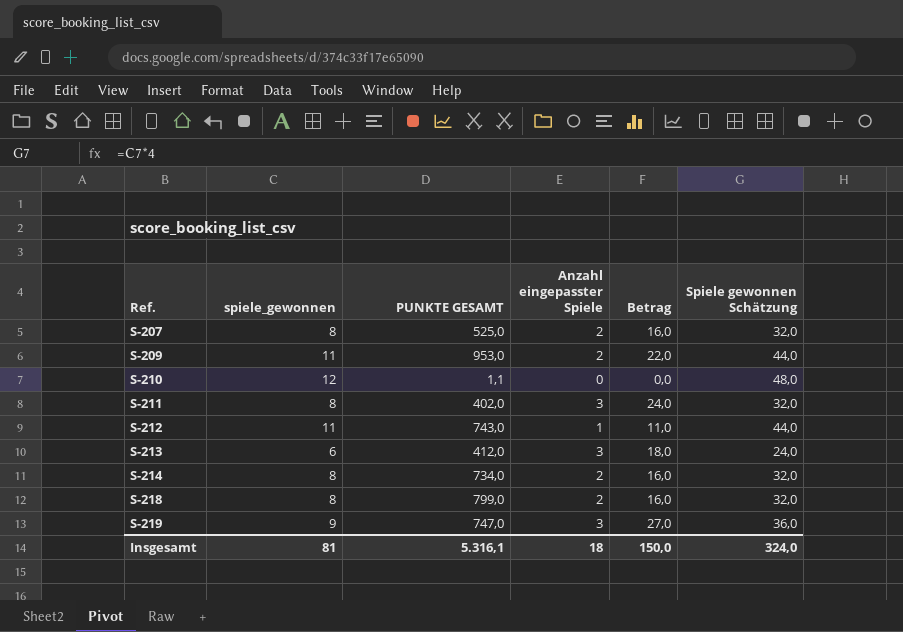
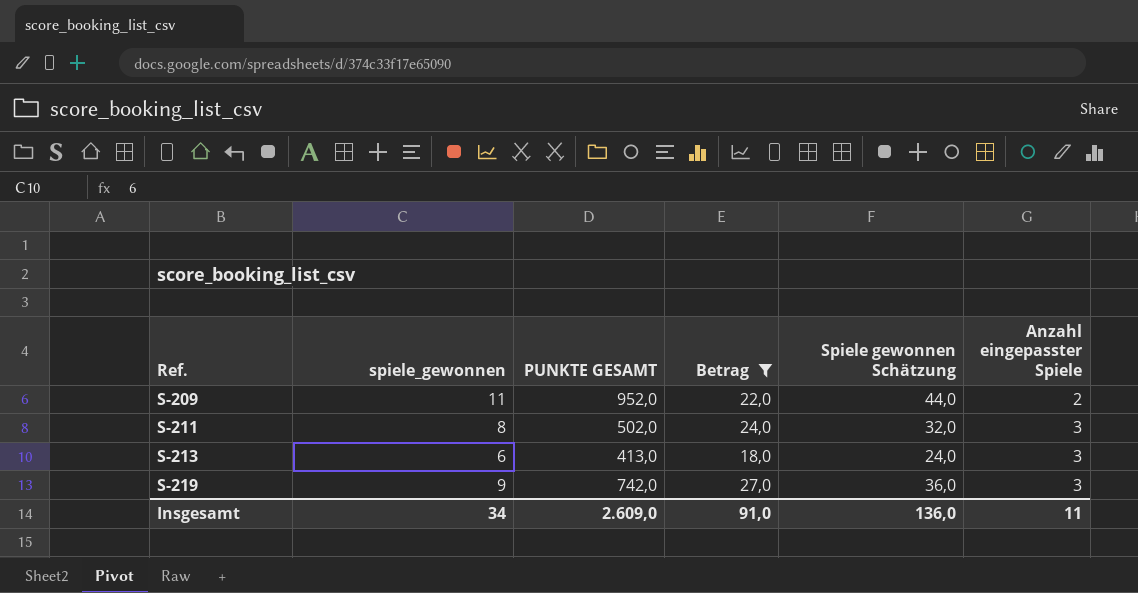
filter: none -> Betrag >= 18,0
column Anzahl eingepasster Spiele | position: 4 -> 6
S-209 | PUNKTE GESAMT: 953,0 -> 952,0
S-211 | PUNKTE GESAMT: 402,0 -> 502,0
S-213 | PUNKTE GESAMT: 412,0 -> 413,0
S-219 | PUNKTE GESAMT: 747,0 -> 742,0
Insgesamt | spiele_gewonnen: 81 -> 34
Insgesamt | PUNKTE GESAMT: 5.316,1 -> 2.609,0
Insgesamt | Betrag: 150,0 -> 91,0
Insgesamt | Spiele gewonnen Schätzung: 324,0 -> 136,0
Insgesamt | Anzahl eingepasster Spiele: 18 -> 11

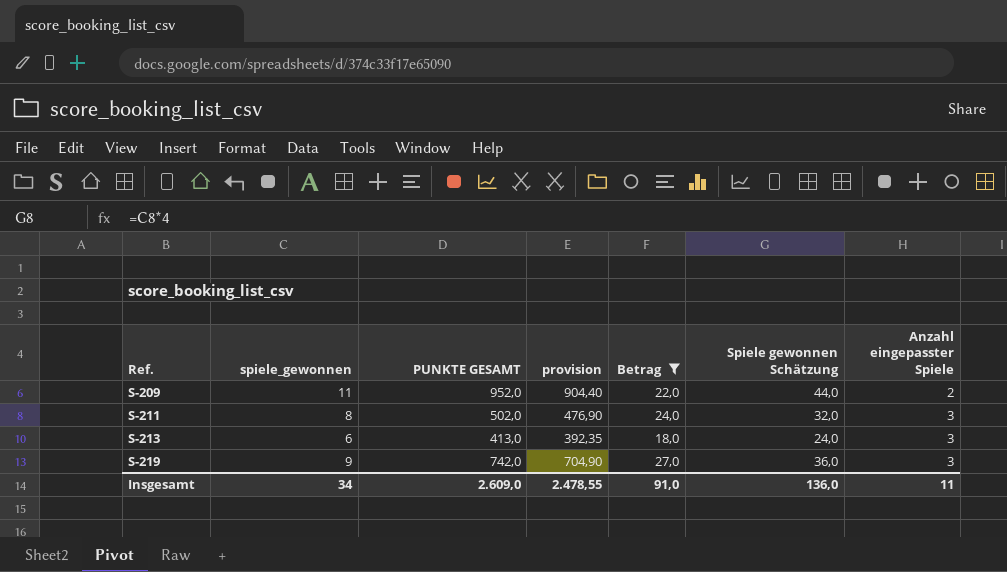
column provision | formula: none -> [PUNKTE GESAMT] * 0,95

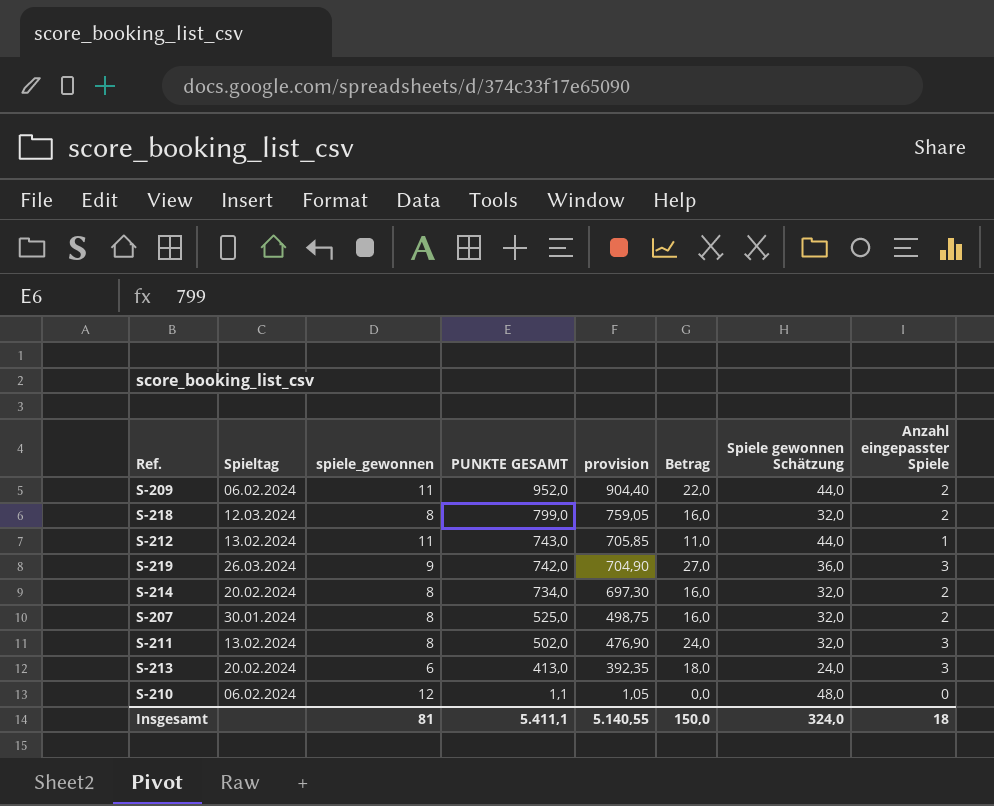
filter: Betrag >= 18,0 -> none
row order: Ref. ascending -> PUNKTE GESAMT descending
column Spieltag | position: none -> 2
Insgesamt | spiele_gewonnen: 34 -> 81
Insgesamt | PUNKTE GESAMT: 2.609,0 -> 5.411,1
Insgesamt | provision: 2.478,55 -> 5.140,55
Insgesamt | Betrag: 91,0 -> 150,0
Insgesamt | Spiele gewonnen Schätzung: 136,0 -> 324,0
Insgesamt | Anzahl eingepasster Spiele: 11 -> 18

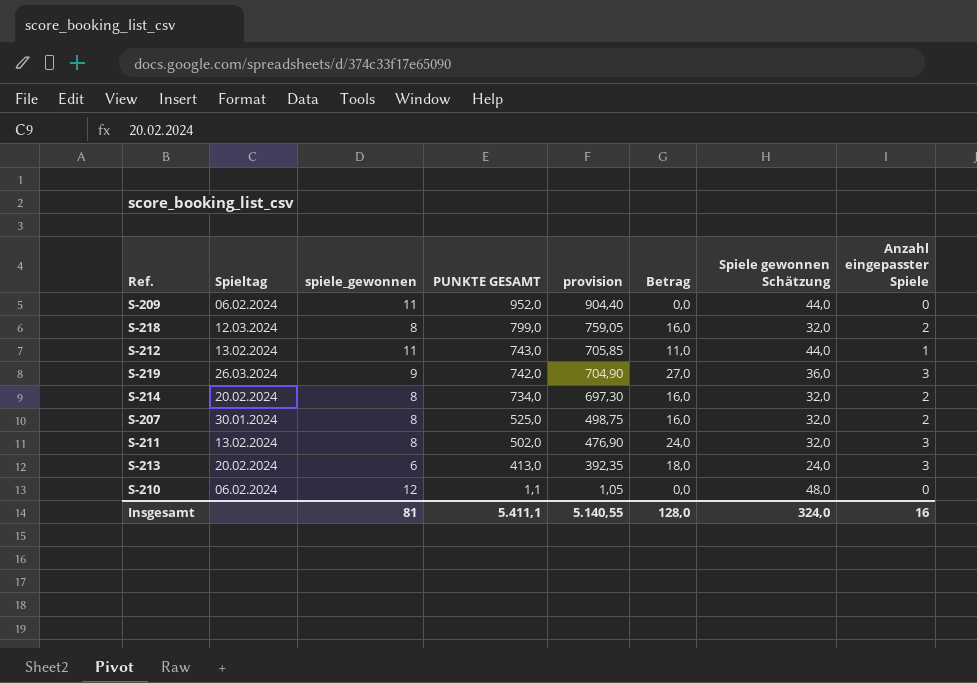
S-209 | Betrag: 22,0 -> 0,0
S-209 | Anzahl eingepasster Spiele: 2 -> 0
Insgesamt | Betrag: 150,0 -> 128,0
Insgesamt | Anzahl eingepasster Spiele: 18 -> 16

